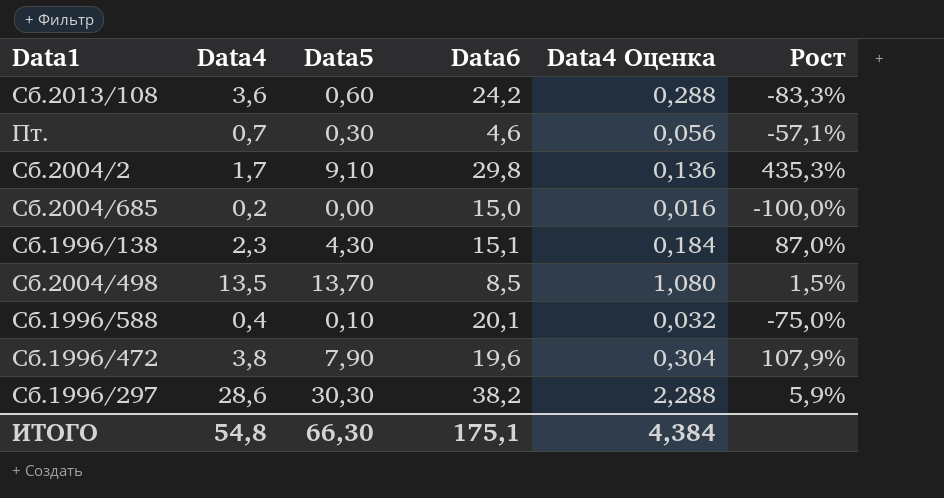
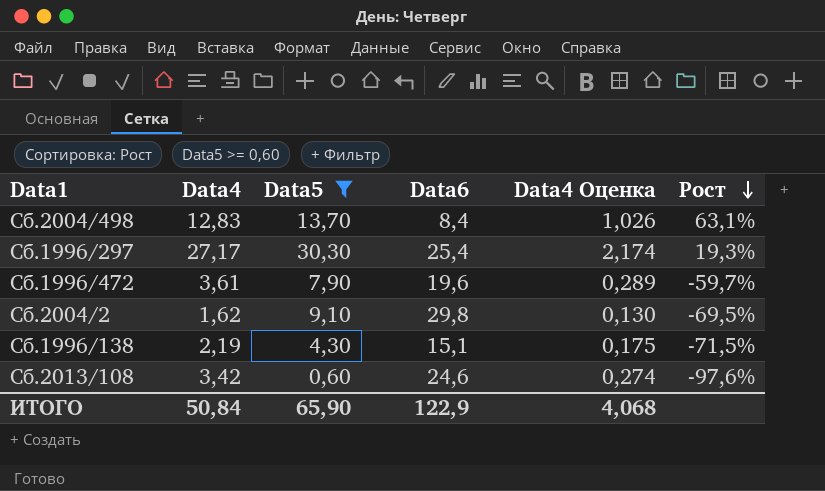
filter: none -> Data5 >= 0,60
row order: none -> Рост descending
column Рост | formula: ([Data5] - [Data4]) / [Data4] -> ([Data5] - [Data6]) / [Data6]
Сб.2004/498 | Data4: 13,5 -> 12,83
Сб.2004/498 | Data6: 8,5 -> 8,4
Сб.2004/498 | Data4 Оценка: 1,080 -> 1,026
Сб.1996/297 | Data4: 28,6 -> 27,17
Сб.1996/297 | Data6: 38,2 -> 25,4
Сб.1996/297 | Data4 Оценка: 2,288 -> 2,174
Сб.1996/472 | Data4: 3,8 -> 3,61
Сб.1996/472 | Data4 Оценка: 0,304 -> 0,289
Сб.2004/2 | Data4: 1,7 -> 1,62
Сб.2004/2 | Data4 Оценка: 0,136 -> 0,130
Сб.1996/138 | Data4: 2,3 -> 2,19
Сб.1996/138 | Data4 Оценка: 0,184 -> 0,175
Сб.2013/108 | Data4: 3,6 -> 3,42
Сб.2013/108 | Data6: 24,2 -> 24,6
Сб.2013/108 | Data4 Оценка: 0,288 -> 0,274
ИТОГО | Data4: 54,8 -> 50,84
ИТОГО | Data5: 66,30 -> 65,90
ИТОГО | Data6: 175,1 -> 122,9
ИТОГО | Data4 Оценка: 4,384 -> 4,068

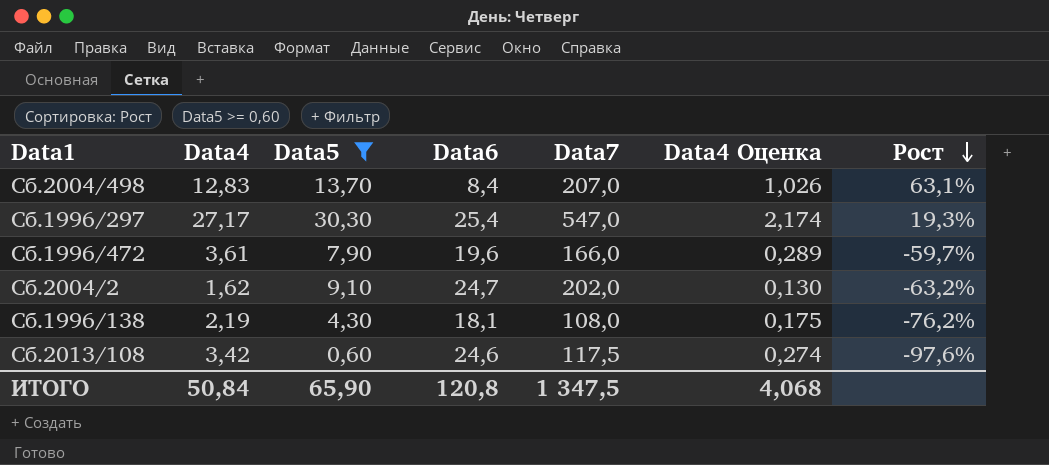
column Data7 | position: none -> 5
Сб.2004/2 | Data6: 29,8 -> 24,7
Сб.2004/2 | Рост: -69,5% -> -63,2%
Сб.1996/138 | Data6: 15,1 -> 18,1
Сб.1996/138 | Рост: -71,5% -> -76,2%
ИТОГО | Data6: 122,9 -> 120,8

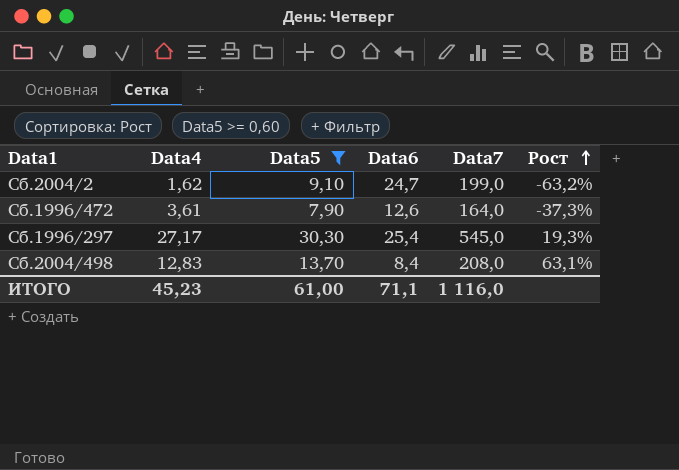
row order: Рост descending -> Рост ascending
column Data4 Оценка | formula: [Data4] * 0,08 -> none
row Сб.1996/138: 2,19 | 4,30 | 18,1 | 108,0 | 0,175 | -76,2% -> none
row Сб.2013/108: 3,42 | 0,60 | 24,6 | 117,5 | 0,274 | -97,6% -> none
Сб.2004/2 | Data7: 202,0 -> 199,0
Сб.1996/472 | Data6: 19,6 -> 12,6
Сб.1996/472 | Data7: 166,0 -> 164,0
Сб.1996/472 | Рост: -59,7% -> -37,3%
Сб.1996/297 | Data7: 547,0 -> 545,0
Сб.2004/498 | Data7: 207,0 -> 208,0
ИТОГО | Data4: 50,84 -> 45,23
ИТОГО | Data5: 65,90 -> 61,00
ИТОГО | Data6: 120,8 -> 71,1
ИТОГО | Data7: 1 347,5 -> 1 116,0

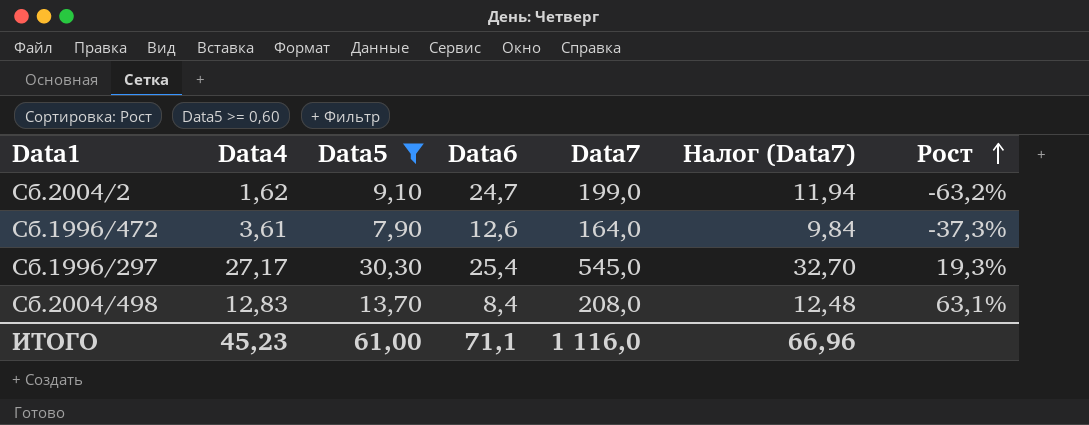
column Налог (Data7) | formula: none -> [Data7] * 0,06

